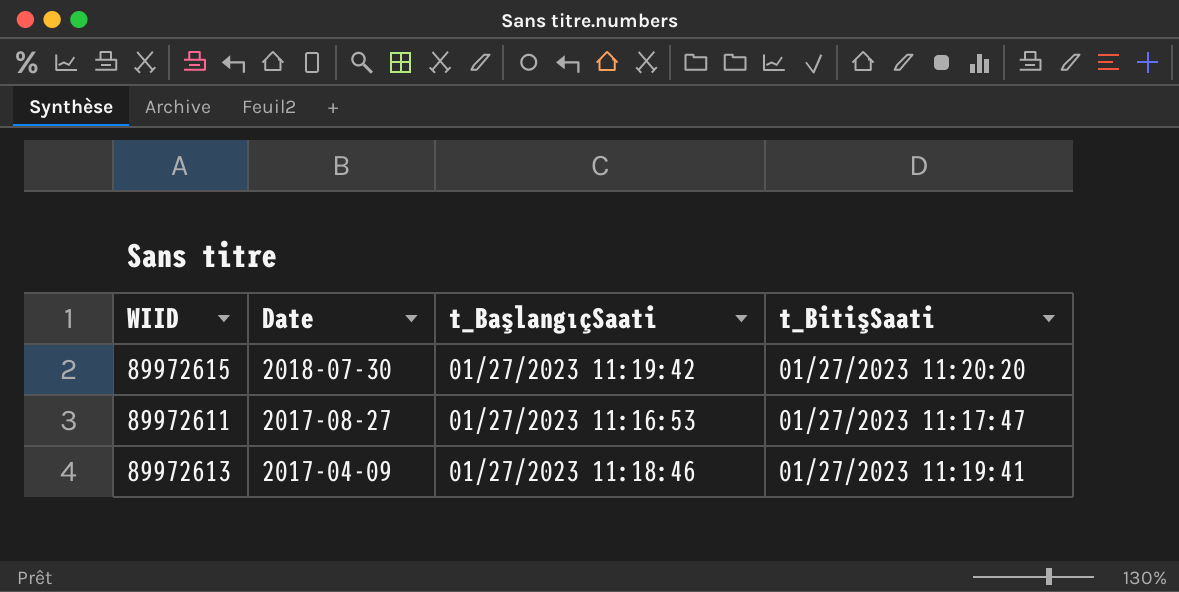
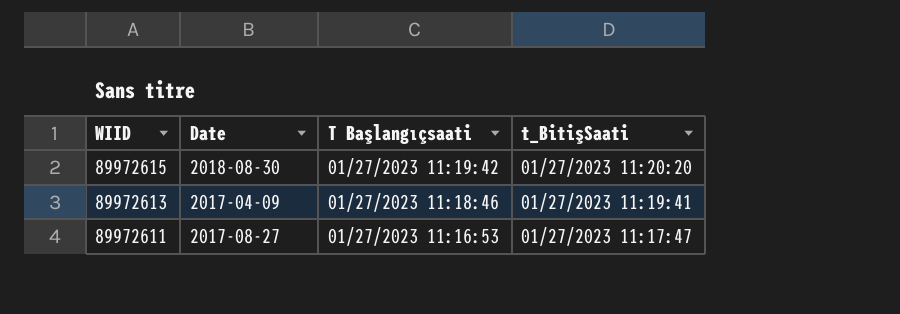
row order: Date descending -> WIID descending
column name: t_BaşlangıçSaati -> T Başlangıçsaati
89972615 | Date: 2018-07-30 -> 2018-08-30

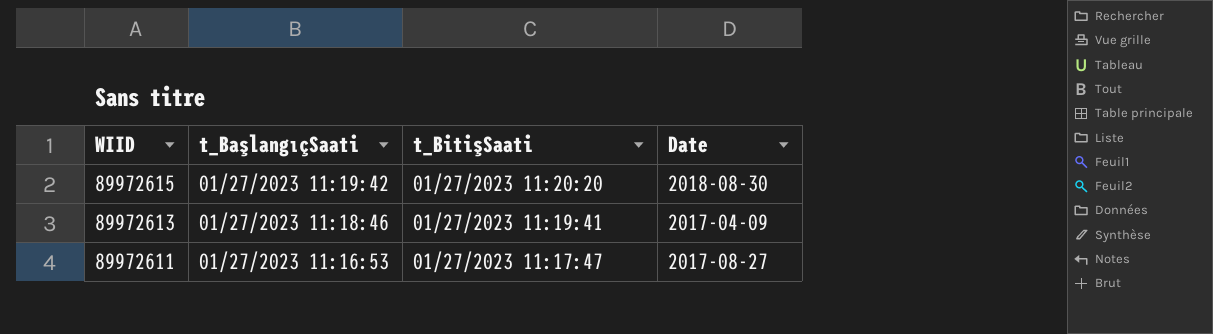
column name: T Başlangıçsaati -> t_BaşlangıçSaati
column Date | position: 2 -> 4

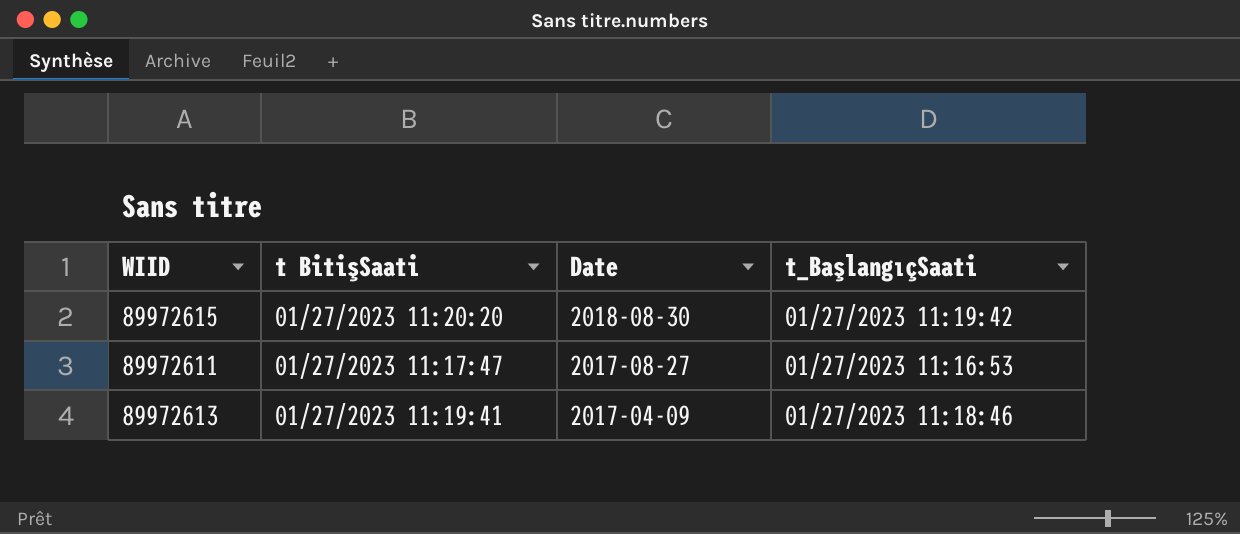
row order: WIID descending -> Date descending
column name: t_BitişSaati -> t BitişSaati
column t_BaşlangıçSaati | position: 2 -> 4

